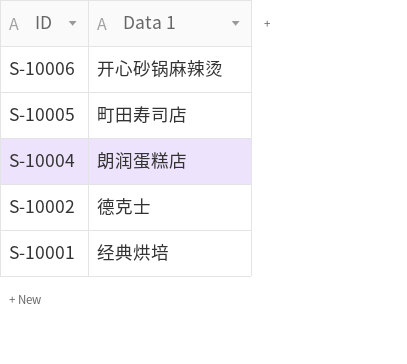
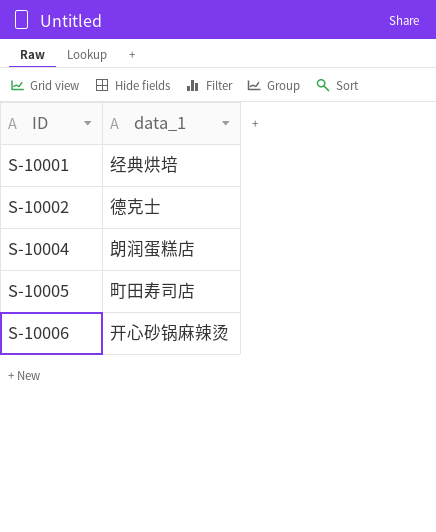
row order: ID descending -> ID ascending
column name: Data 1 -> data_1

